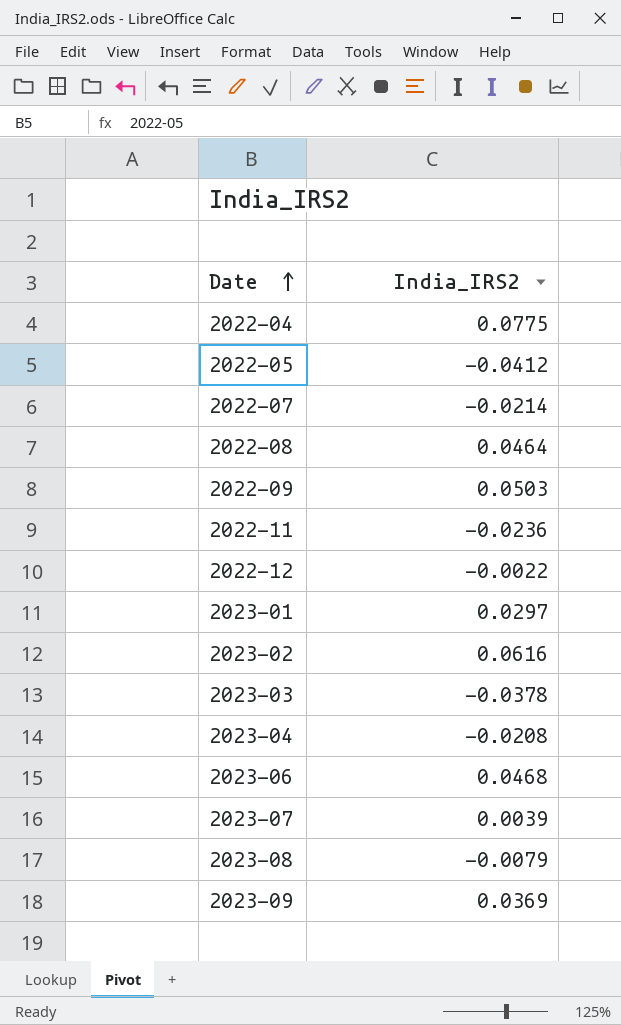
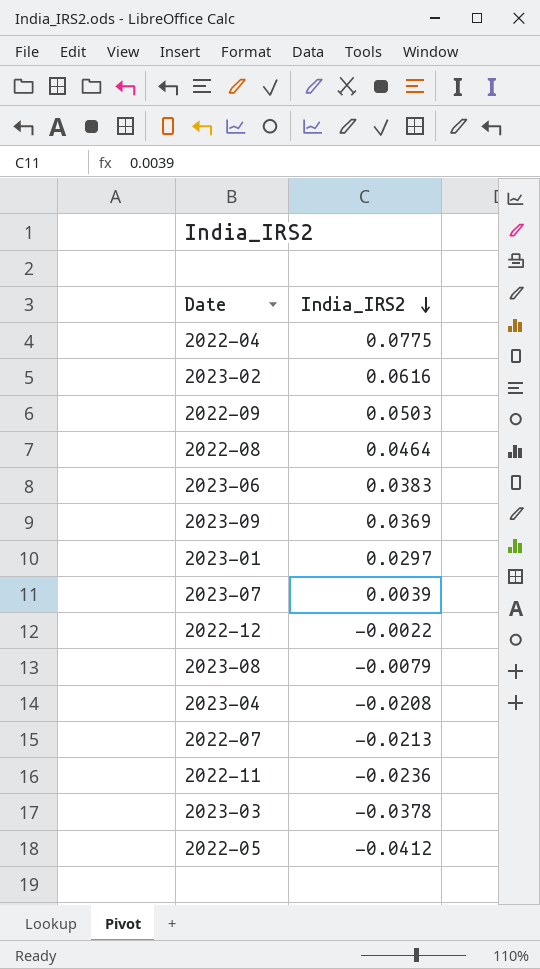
row order: Date ascending -> India_IRS2 descending
2023-06 | India_IRS2: 0.0468 -> 0.0383
2022-07 | India_IRS2: -0.0214 -> -0.0213

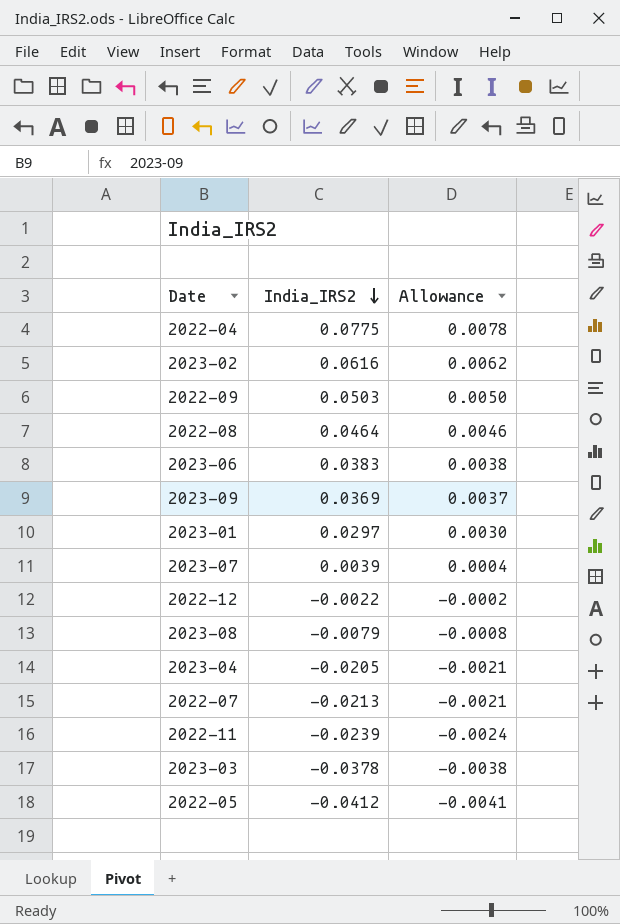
column Allowance | formula: none -> [India_IRS2] * 0.1
2023-04 | India_IRS2: -0.0208 -> -0.0205
2022-11 | India_IRS2: -0.0236 -> -0.0239

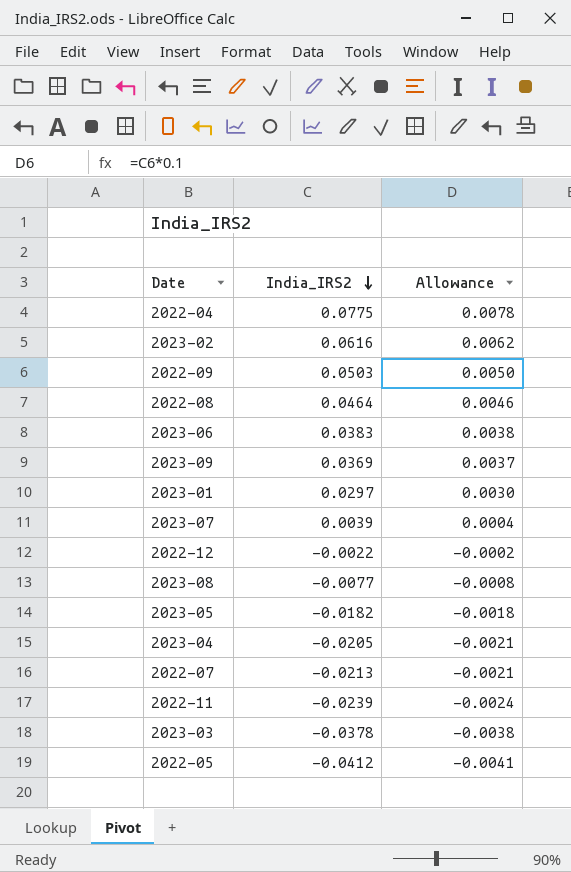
2023-08 | India_IRS2: -0.0079 -> -0.0077
row 2023-05: none -> -0.0182 | -0.0018

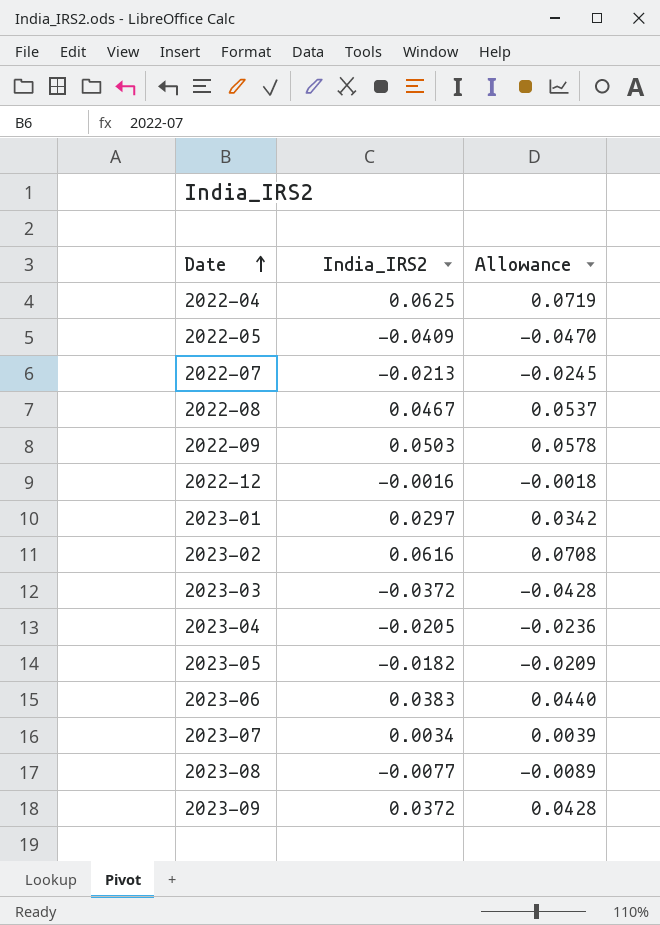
row order: India_IRS2 descending -> Date ascending
column Allowance | formula: [India_IRS2] * 0.1 -> [India_IRS2] * 1.15
row 2022-11: -0.0239 | -0.0024 -> none
2022-04 | India_IRS2: 0.0775 -> 0.0625
2022-05 | India_IRS2: -0.0412 -> -0.0409
2022-08 | India_IRS2: 0.0464 -> 0.0467
2022-12 | India_IRS2: -0.0022 -> -0.0016
2023-03 | India_IRS2: -0.0378 -> -0.0372
2023-07 | India_IRS2: 0.0039 -> 0.0034
2023-09 | India_IRS2: 0.0369 -> 0.0372

